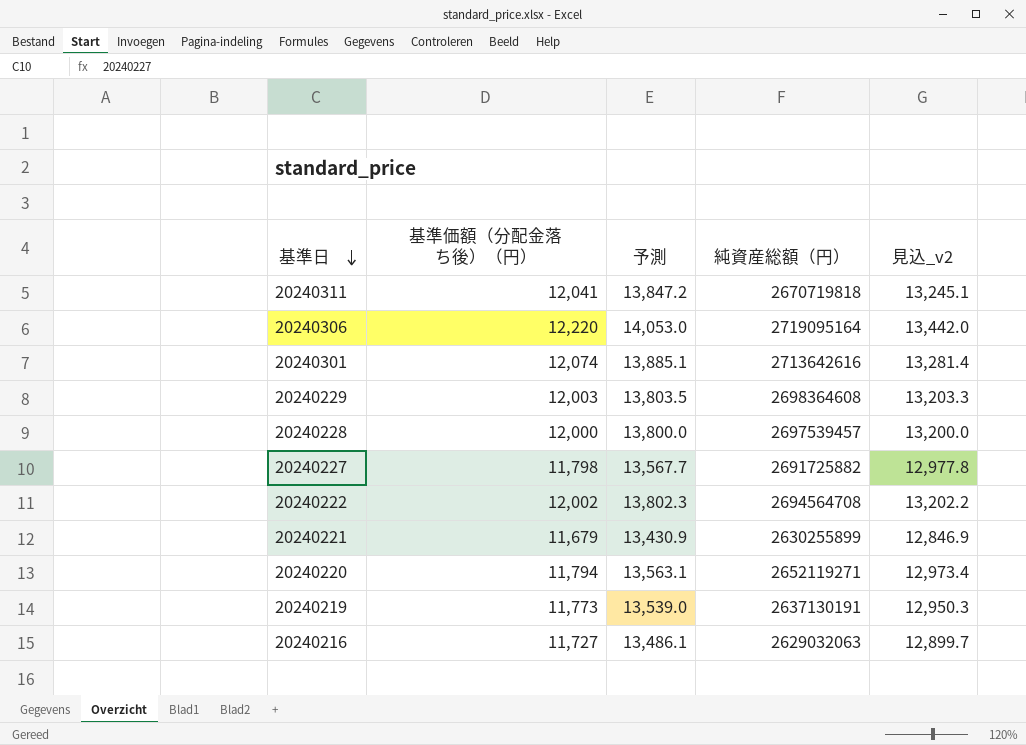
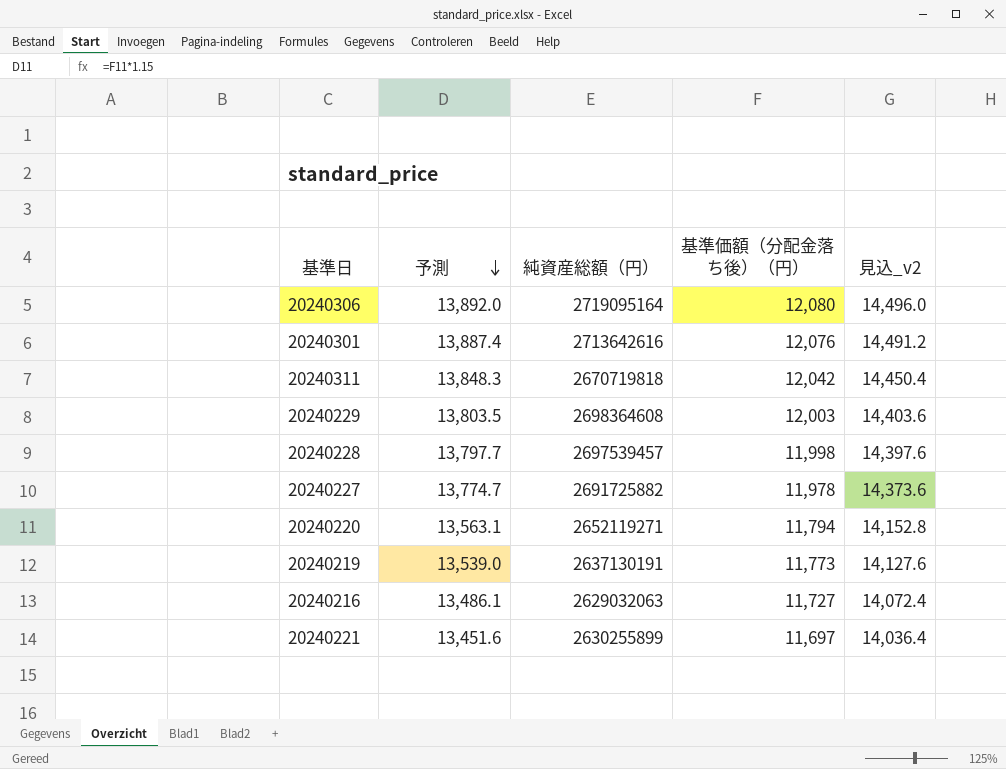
row order: 基準日 descending -> 予測 descending
column 基準価額（分配金落ち後）（円） | position: 2 -> 4
column 見込_v2 | formula: [基準価額（分配金落ち後）（円）] * 1.1 -> [基準価額（分配金落ち後）（円）] * 1.2
row 20240222: 12,002 | 13,802.3 | 2694564708 | 13,202.2 -> none
20240306 | 予測: 14,053.0 -> 13,892.0
20240306 | 基準価額（分配金落ち後）（円）: 12,220 -> 12,080
20240301 | 予測: 13,885.1 -> 13,887.4
20240301 | 基準価額（分配金落ち後）（円）: 12,074 -> 12,076
20240311 | 予測: 13,847.2 -> 13,848.3
20240311 | 基準価額（分配金落ち後）（円）: 12,041 -> 12,042
20240228 | 予測: 13,800.0 -> 13,797.7
20240228 | 基準価額（分配金落ち後）（円）: 12,000 -> 11,998
20240227 | 予測: 13,567.7 -> 13,774.7
20240227 | 基準価額（分配金落ち後）（円）: 11,798 -> 11,978
20240221 | 予測: 13,430.9 -> 13,451.6
20240221 | 基準価額（分配金落ち後）（円）: 11,679 -> 11,697

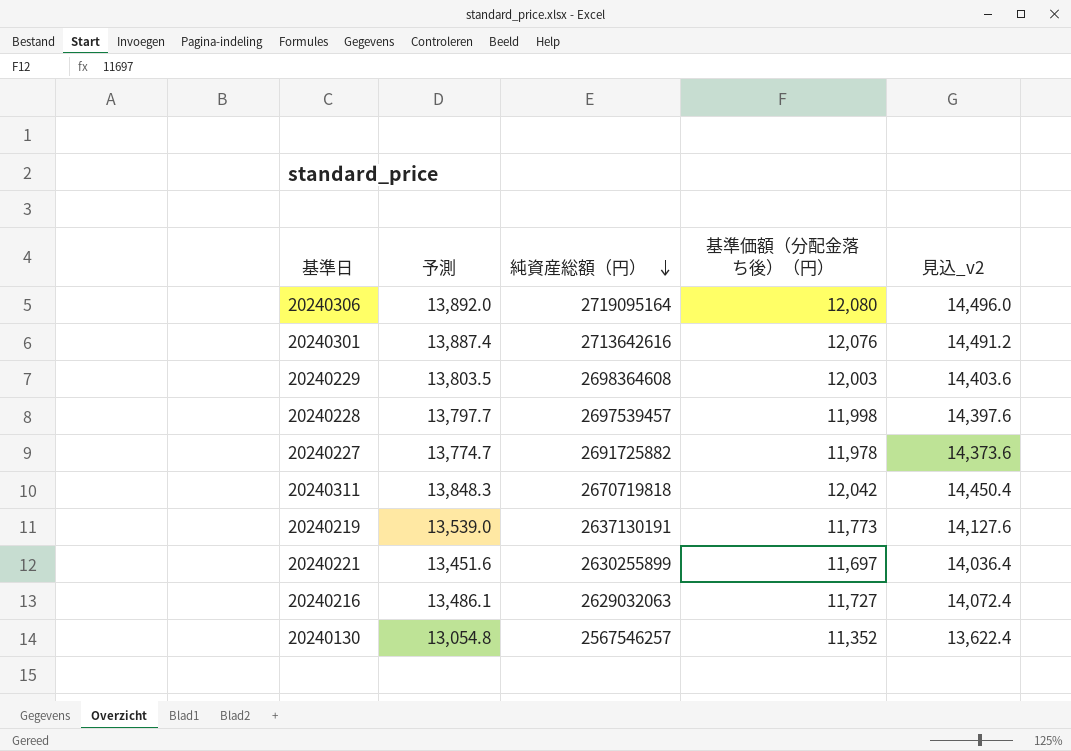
row order: 予測 descending -> 純資産総額（円） descending
row 20240220: 13,563.1 | 2652119271 | 11,794 | 14,152.8 -> none
row 20240130: none -> 13,054.8 | 2567546257 | 11,352 | 13,622.4

